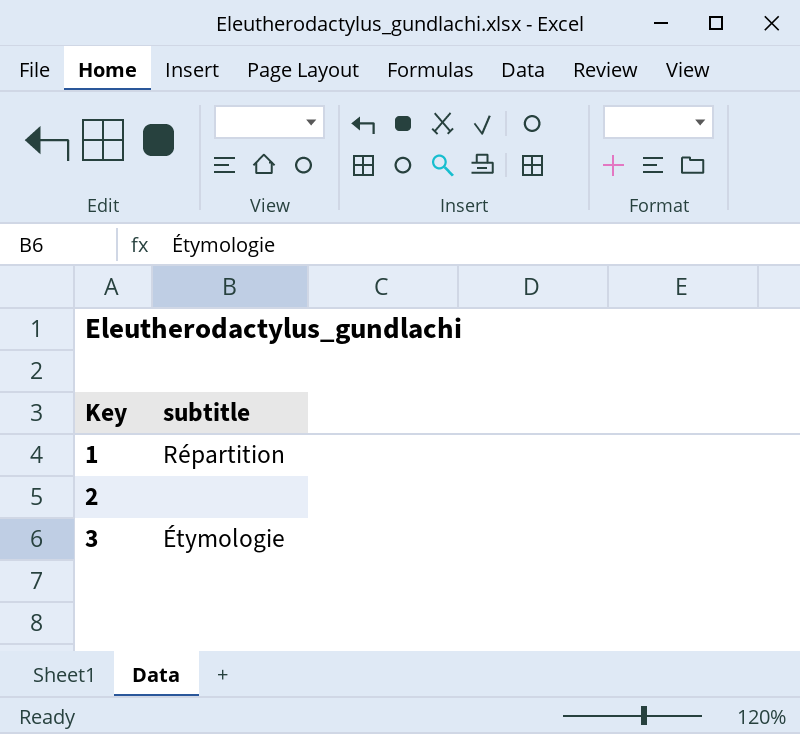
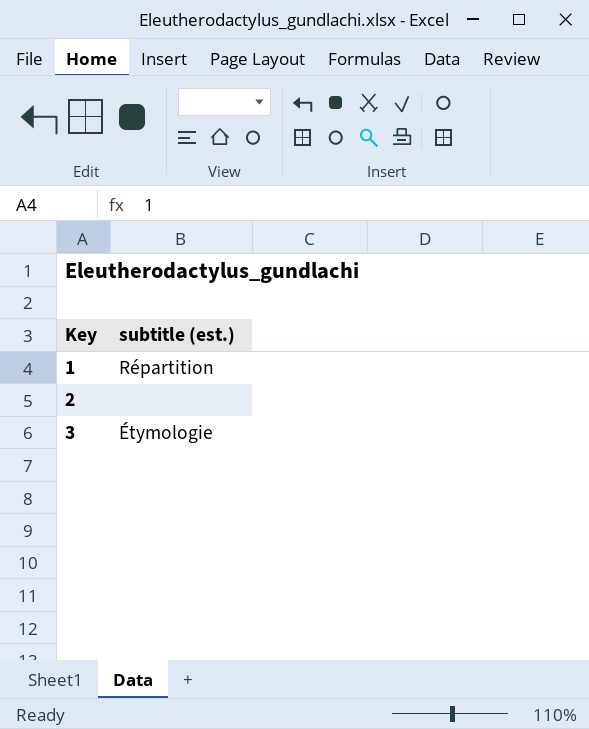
column name: subtitle -> subtitle (est.)

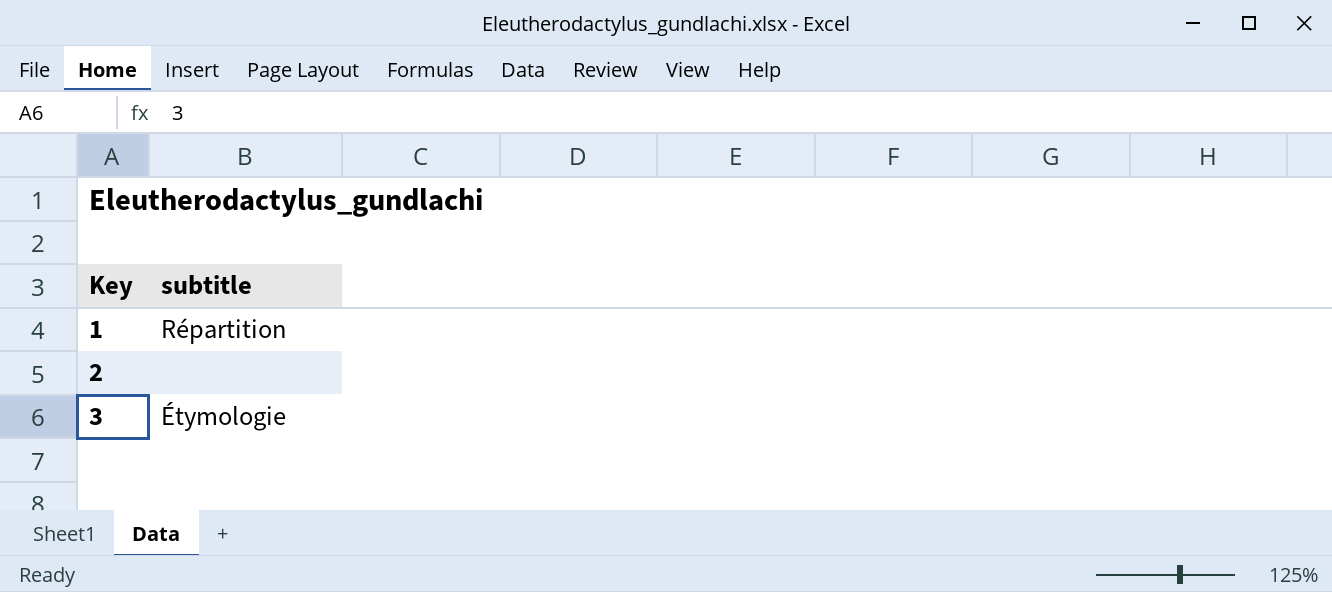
column name: subtitle (est.) -> subtitle

